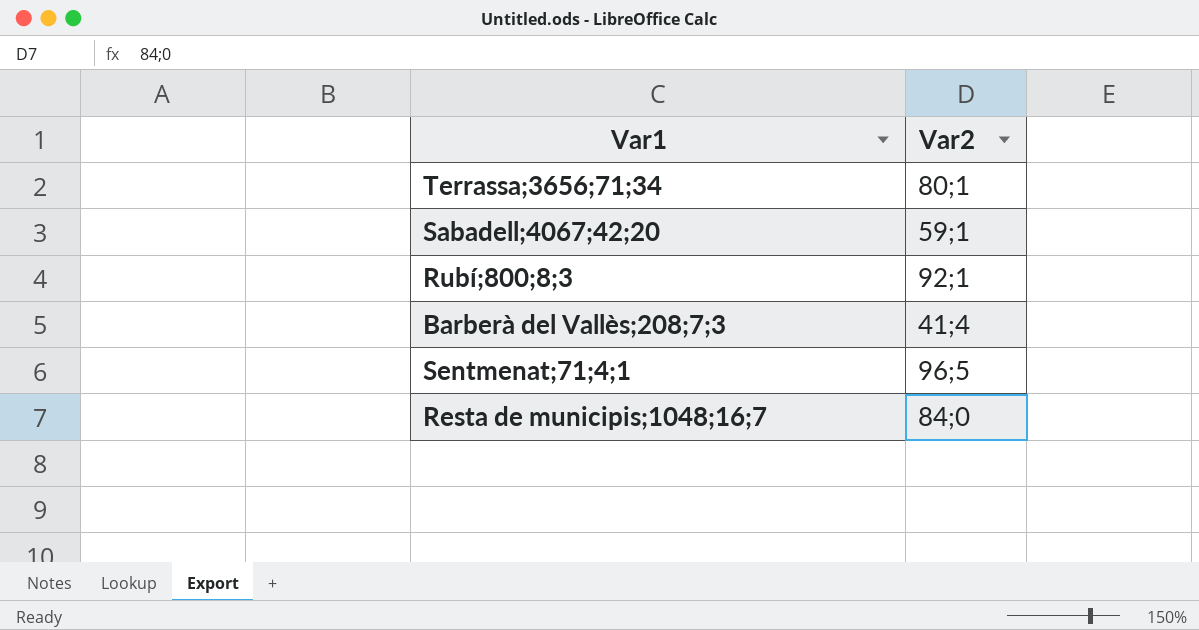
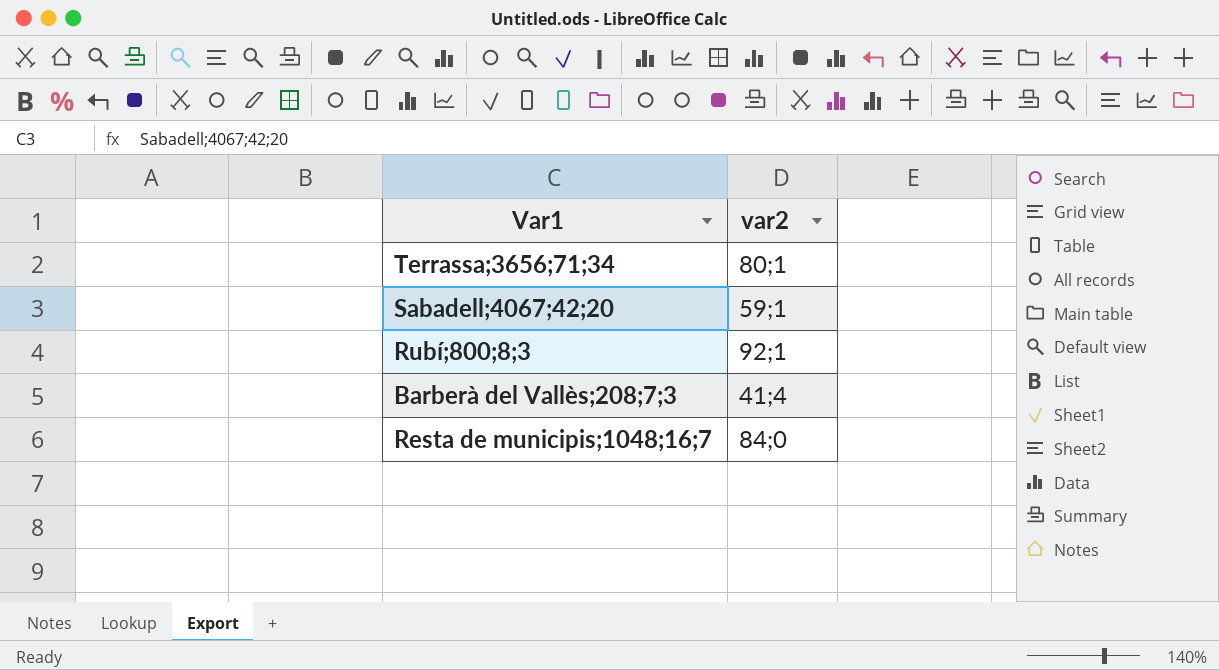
column name: Var2 -> var2
row Sentmenat;71;4;1: 96;5 -> none

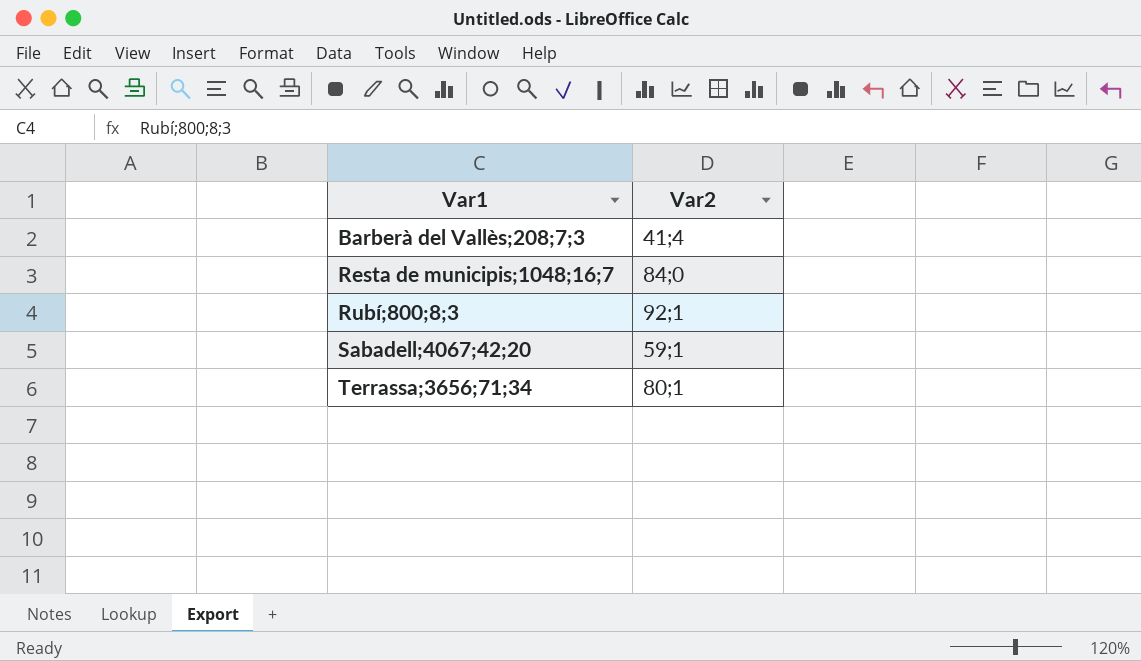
row order: none -> Var1 ascending
column name: var2 -> Var2

